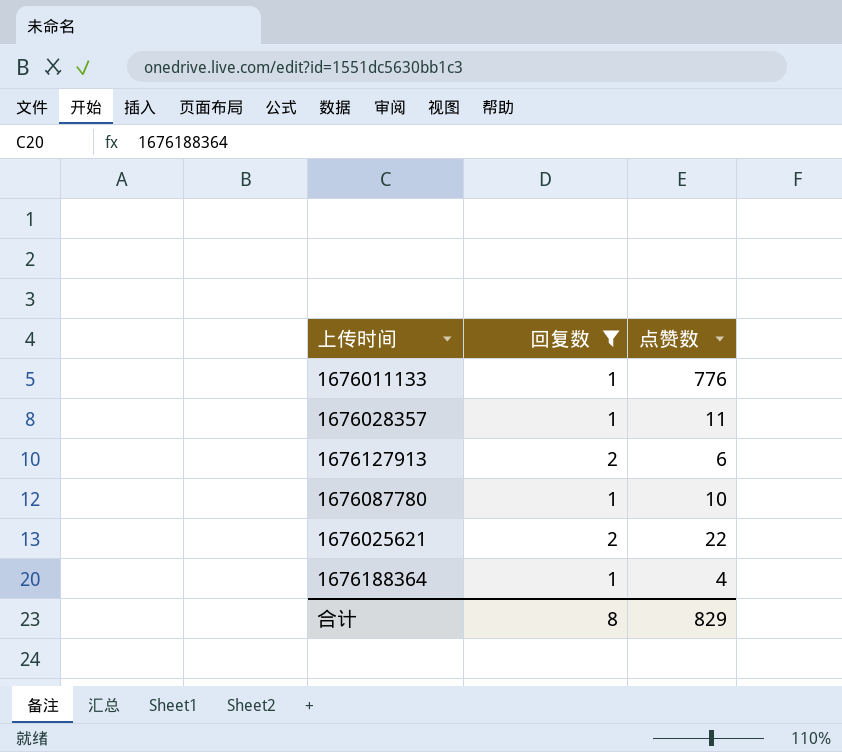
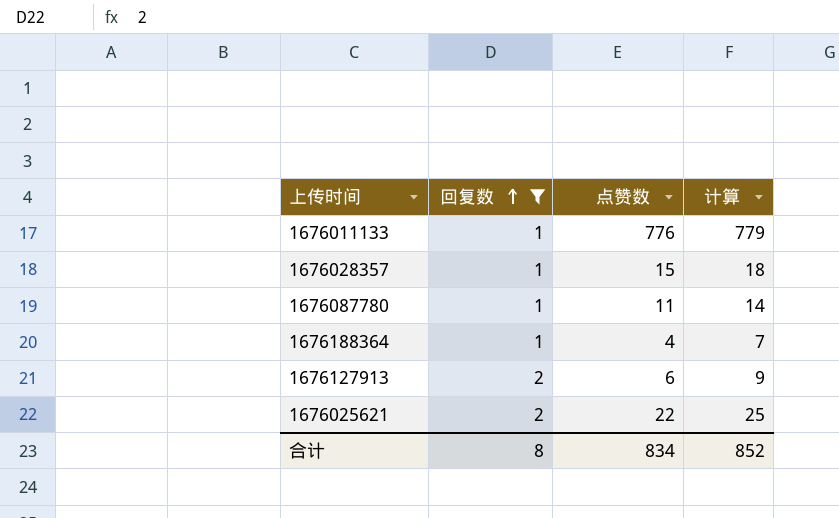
row order: none -> 回复数 ascending
column 计算 | formula: none -> [点赞数] + 3
1676028357 | 点赞数: 11 -> 15
1676087780 | 点赞数: 10 -> 11
合计 | 点赞数: 829 -> 834

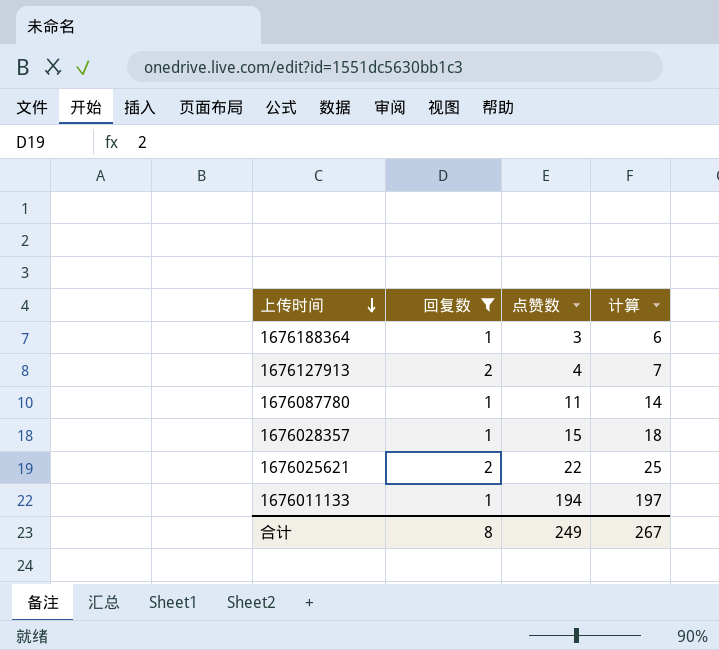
row order: 回复数 ascending -> 上传时间 descending
1676188364 | 点赞数: 4 -> 3
1676188364 | 计算: 7 -> 6
1676127913 | 点赞数: 6 -> 4
1676127913 | 计算: 9 -> 7
1676011133 | 点赞数: 776 -> 194
1676011133 | 计算: 779 -> 197
合计 | 点赞数: 834 -> 249
合计 | 计算: 852 -> 267

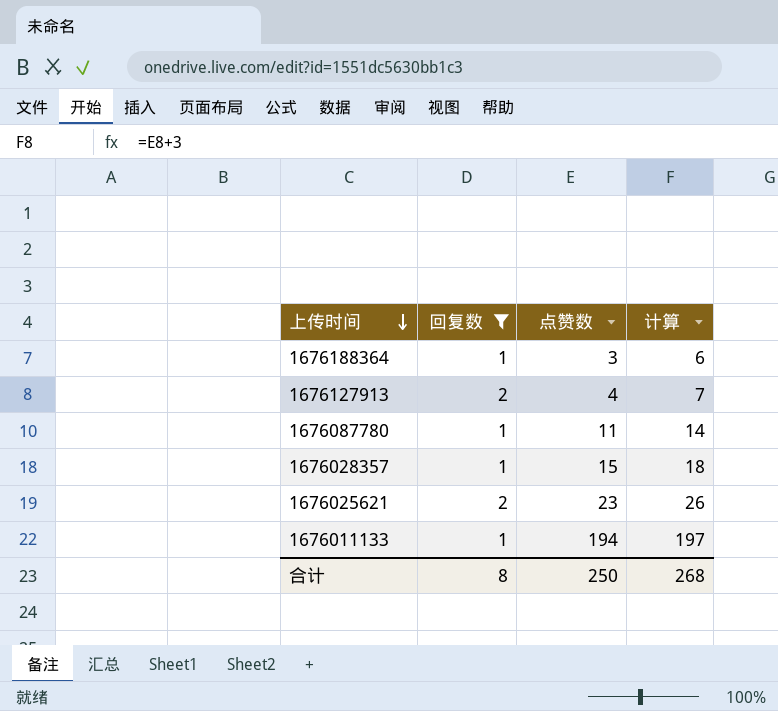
1676025621 | 点赞数: 22 -> 23
1676025621 | 计算: 25 -> 26
合计 | 点赞数: 249 -> 250
合计 | 计算: 267 -> 268

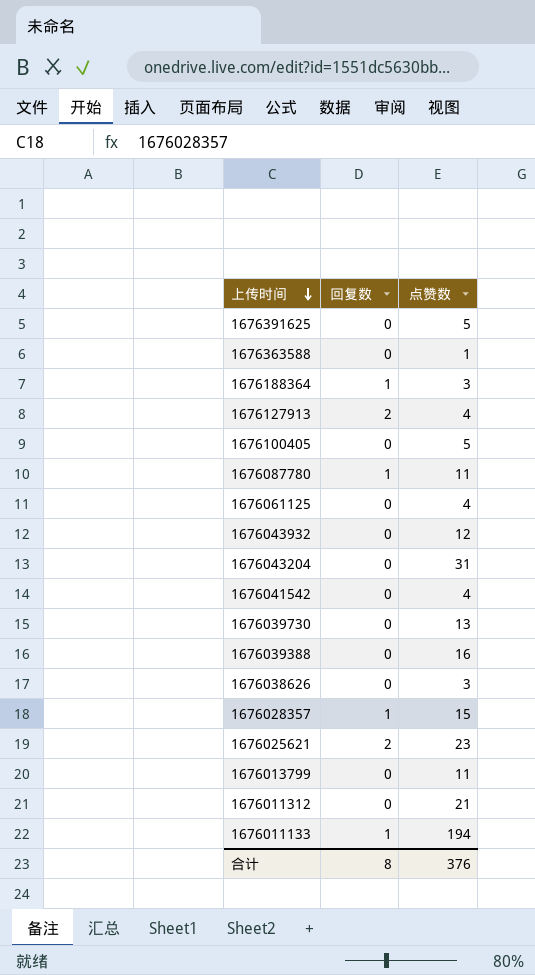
filter: 回复数 != 0 -> none
column 计算 | formula: [点赞数] + 3 -> none
合计 | 点赞数: 250 -> 376

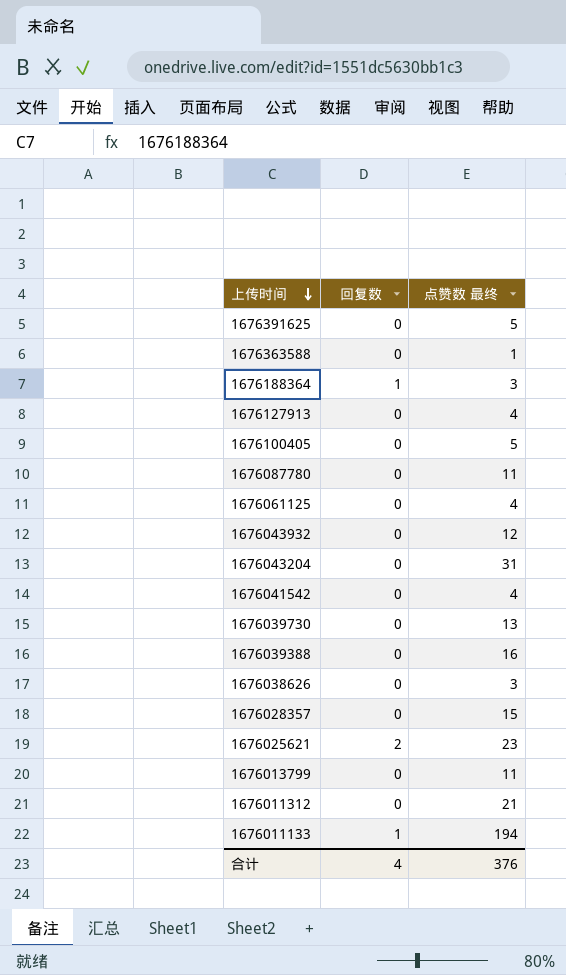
column name: 点赞数 -> 点赞数 最终
1676127913 | 回复数: 2 -> 0
1676087780 | 回复数: 1 -> 0
1676028357 | 回复数: 1 -> 0
合计 | 回复数: 8 -> 4

